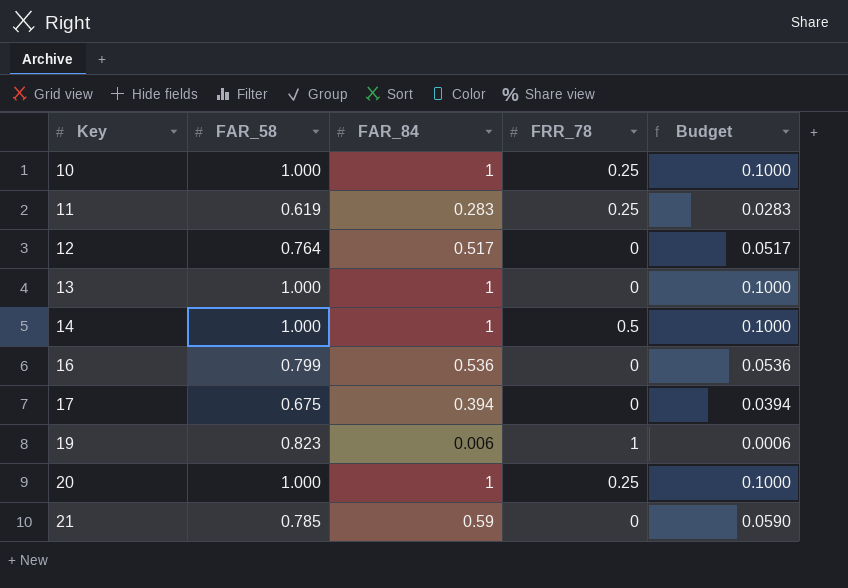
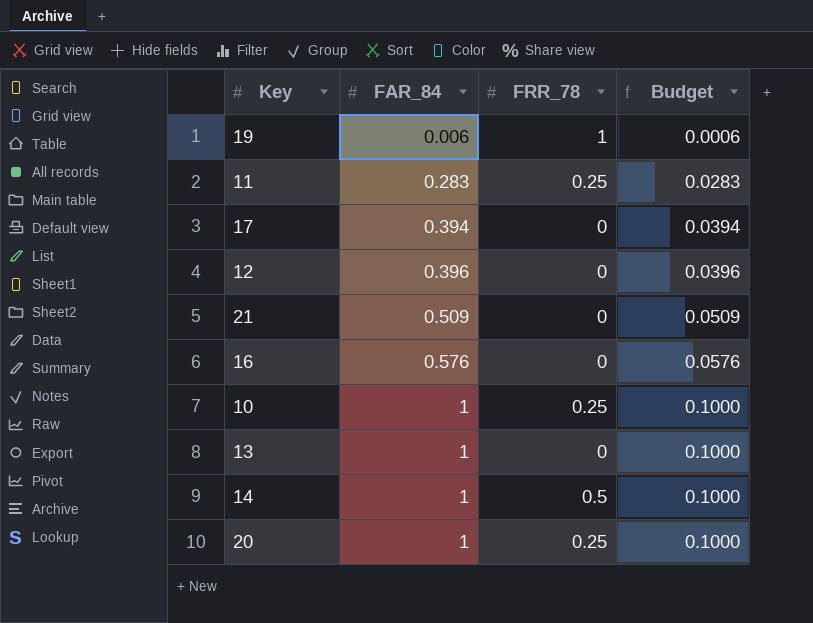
row order: Key ascending -> FAR_84 ascending
column FAR_58 | position: 2 -> none
12 | FAR_84: 0.517 -> 0.396
12 | Budget: 0.0517 -> 0.0396
21 | FAR_84: 0.59 -> 0.509
21 | Budget: 0.0590 -> 0.0509
16 | FAR_84: 0.536 -> 0.576
16 | Budget: 0.0536 -> 0.0576

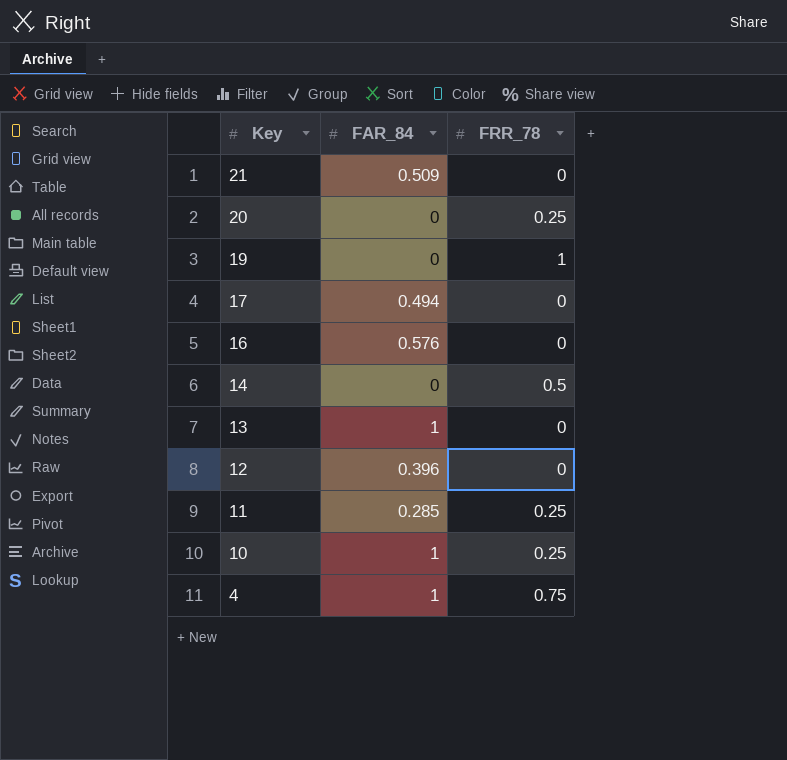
row order: FAR_84 ascending -> Key descending
column Budget | formula: [FAR_84] * 0.1 -> none
20 | FAR_84: 1 -> 0
19 | FAR_84: 0.006 -> 0
17 | FAR_84: 0.394 -> 0.494
14 | FAR_84: 1 -> 0
11 | FAR_84: 0.283 -> 0.285
row 4: none -> 1 | 0.75

